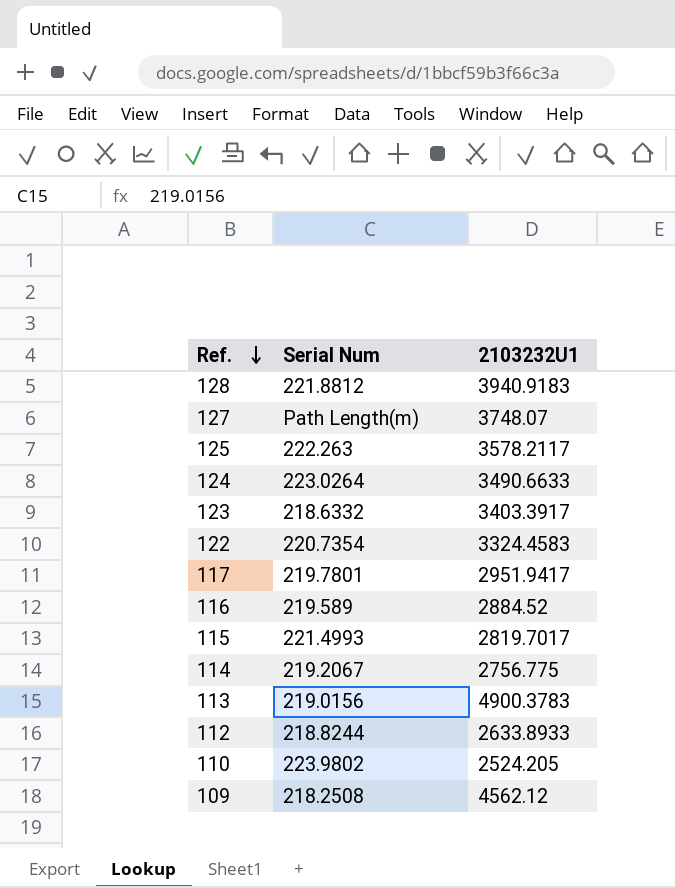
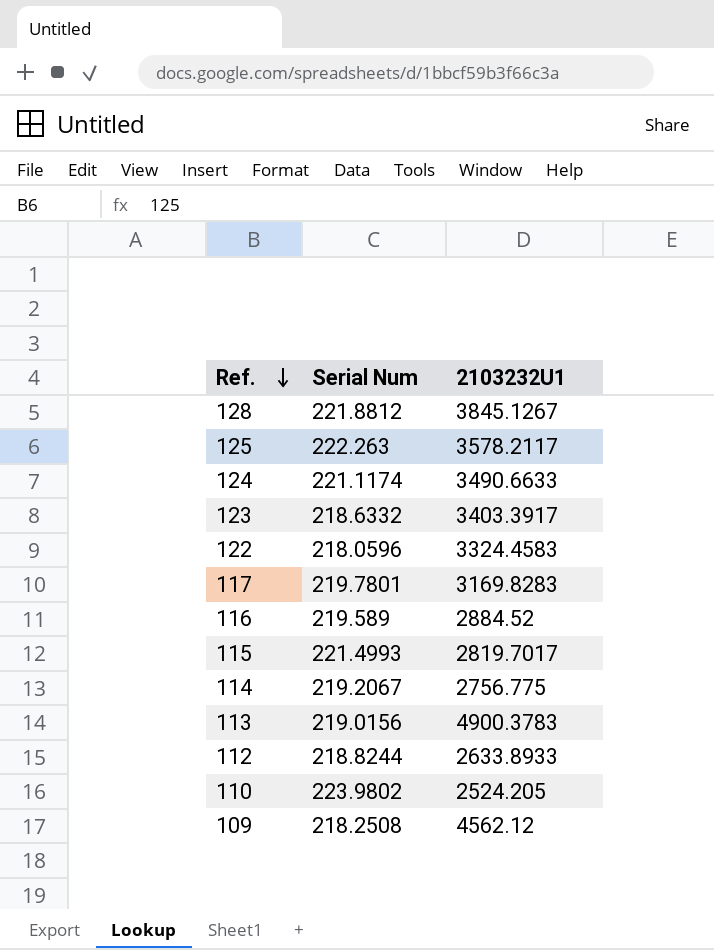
row 127: Path Length(m) | 3748.07 -> none
128 | 2103232U1: 3940.9183 -> 3845.1267
124 | Serial Num: 223.0264 -> 221.1174
122 | Serial Num: 220.7354 -> 218.0596
117 | 2103232U1: 2951.9417 -> 3169.8283

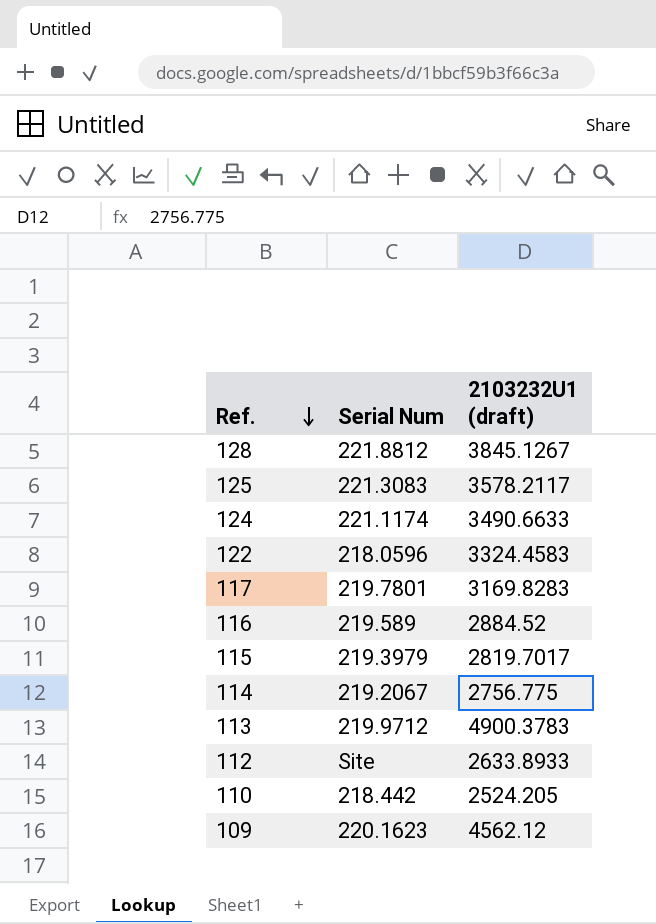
column name: 2103232U1 -> 2103232U1 (draft)
row 123: 218.6332 | 3403.3917 -> none
125 | Serial Num: 222.263 -> 221.3083
115 | Serial Num: 221.4993 -> 219.3979
113 | Serial Num: 219.0156 -> 219.9712
112 | Serial Num: 218.8244 -> Site
110 | Serial Num: 223.9802 -> 218.442
109 | Serial Num: 218.2508 -> 220.1623

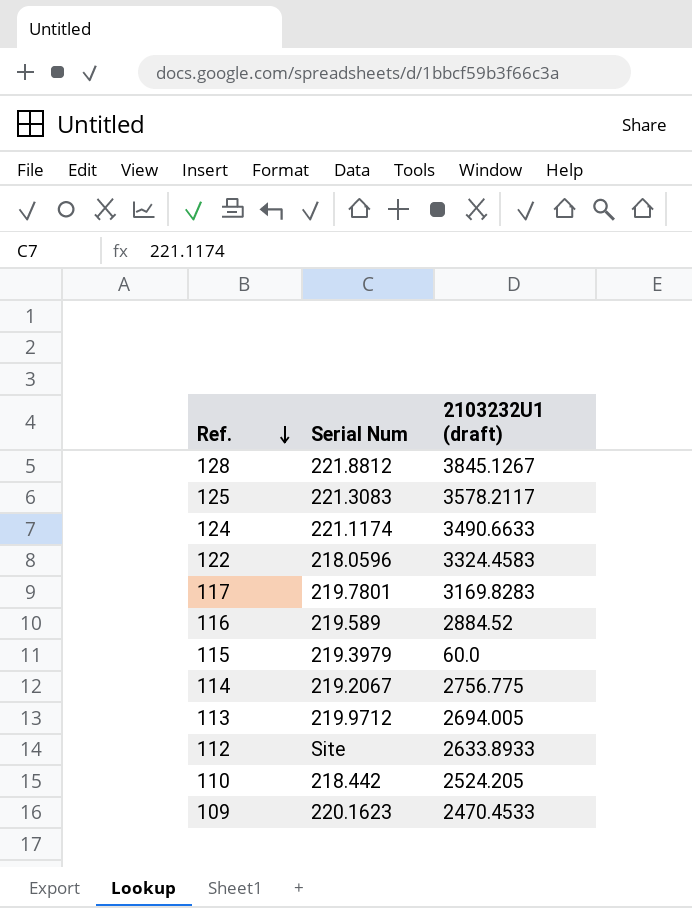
115 | 2103232U1 (draft): 2819.7017 -> 60.0
113 | 2103232U1 (draft): 4900.3783 -> 2694.005
109 | 2103232U1 (draft): 4562.12 -> 2470.4533

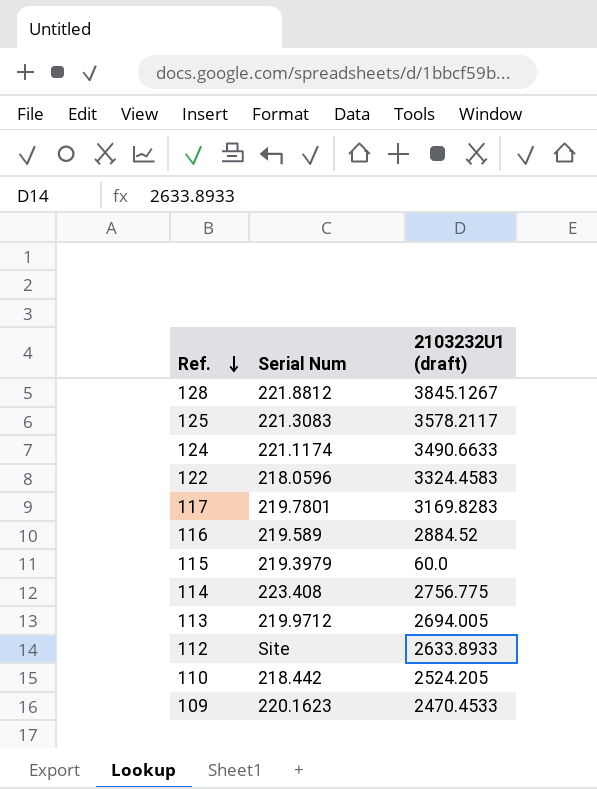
114 | Serial Num: 219.2067 -> 223.408

